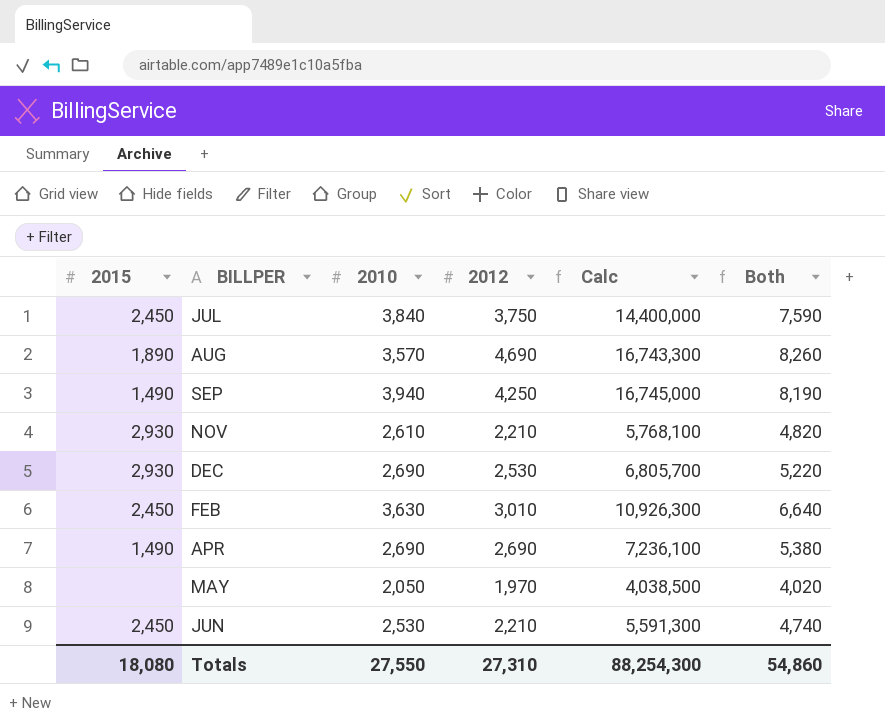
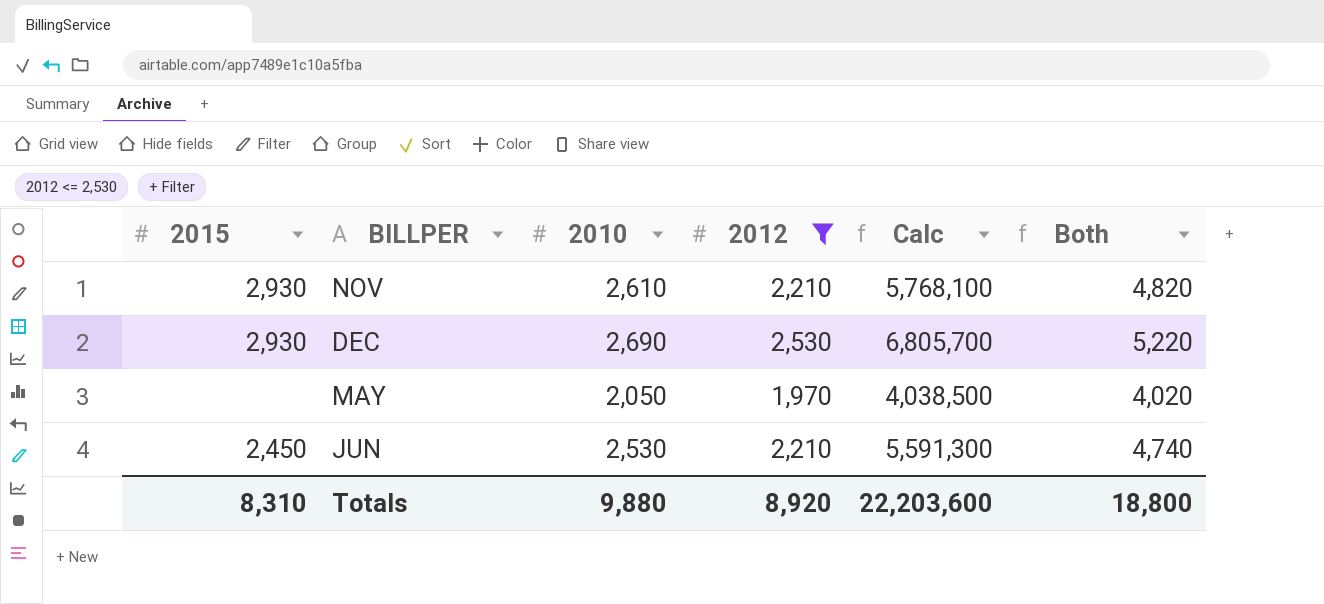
filter: none -> 2012 <= 2,530
Totals | 2015: 18,080 -> 8,310
Totals | 2010: 27,550 -> 9,880
Totals | 2012: 27,310 -> 8,920
Totals | Calc: 88,254,300 -> 22,203,600
Totals | Both: 54,860 -> 18,800

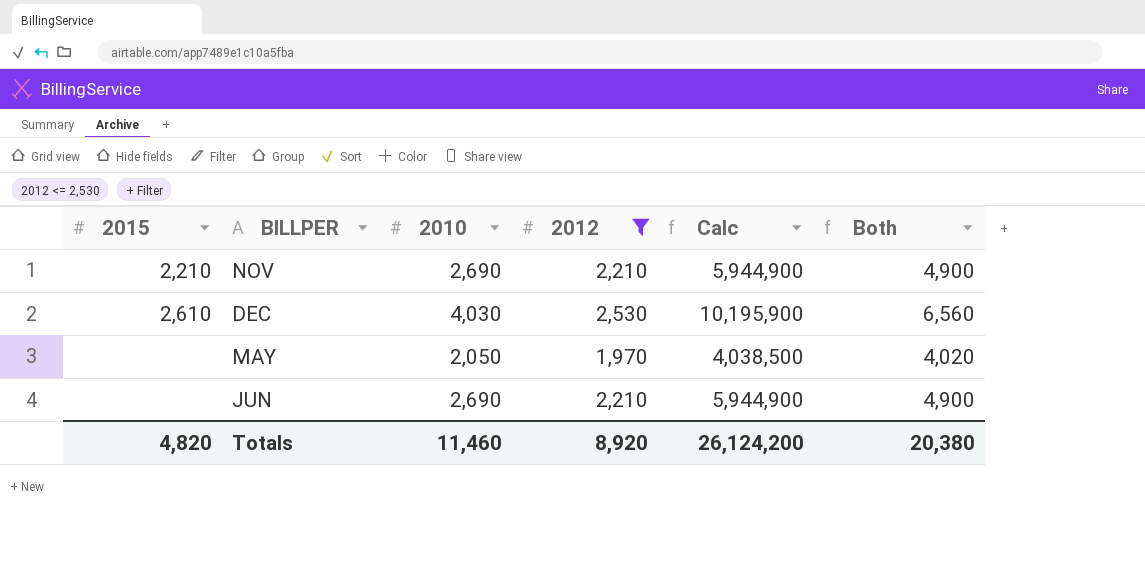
NOV | 2015: 2,930 -> 2,210
NOV | 2010: 2,610 -> 2,690
NOV | Calc: 5,768,100 -> 5,944,900
NOV | Both: 4,820 -> 4,900
DEC | 2015: 2,930 -> 2,610
DEC | 2010: 2,690 -> 4,030
DEC | Calc: 6,805,700 -> 10,195,900
DEC | Both: 5,220 -> 6,560
JUN | 2015: 2,450 -> none
JUN | 2010: 2,530 -> 2,690
JUN | Calc: 5,591,300 -> 5,944,900
JUN | Both: 4,740 -> 4,900
Totals | 2015: 8,310 -> 4,820
Totals | 2010: 9,880 -> 11,460
Totals | Calc: 22,203,600 -> 26,124,200
Totals | Both: 18,800 -> 20,380

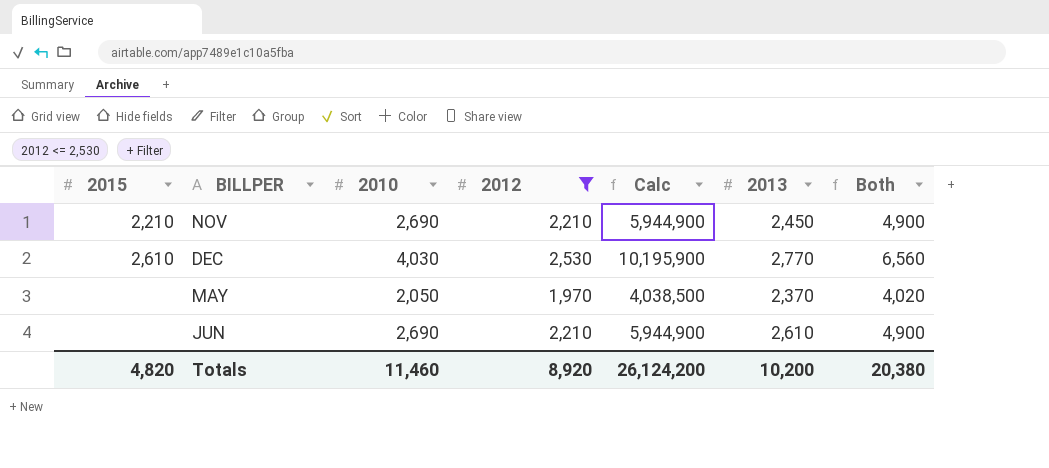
column 2013 | position: none -> 6

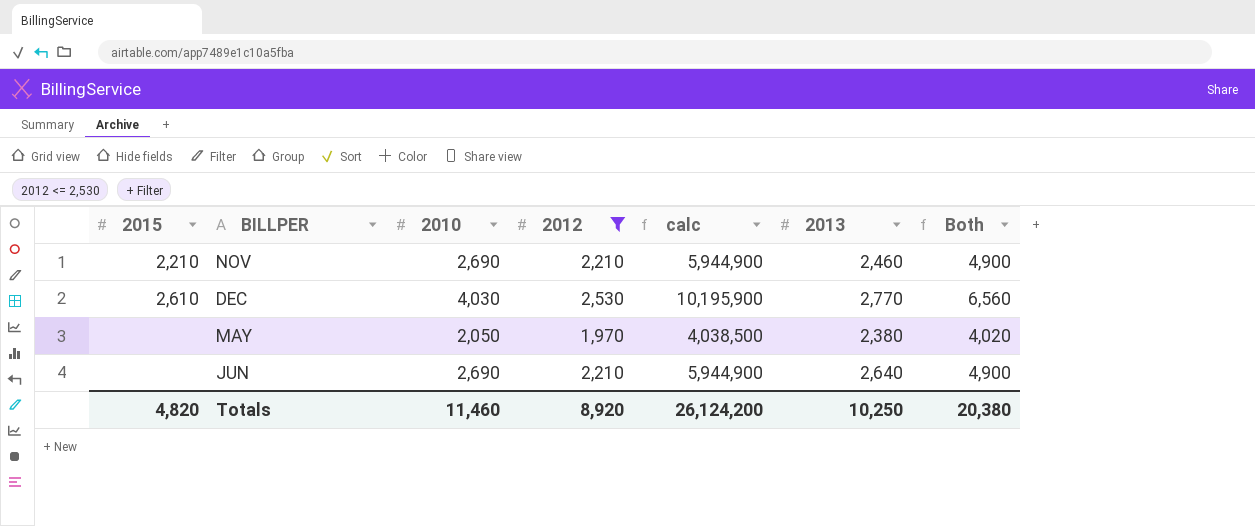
column name: Calc -> calc
NOV | 2013: 2,450 -> 2,460
MAY | 2013: 2,370 -> 2,380
JUN | 2013: 2,610 -> 2,640
Totals | 2013: 10,200 -> 10,250

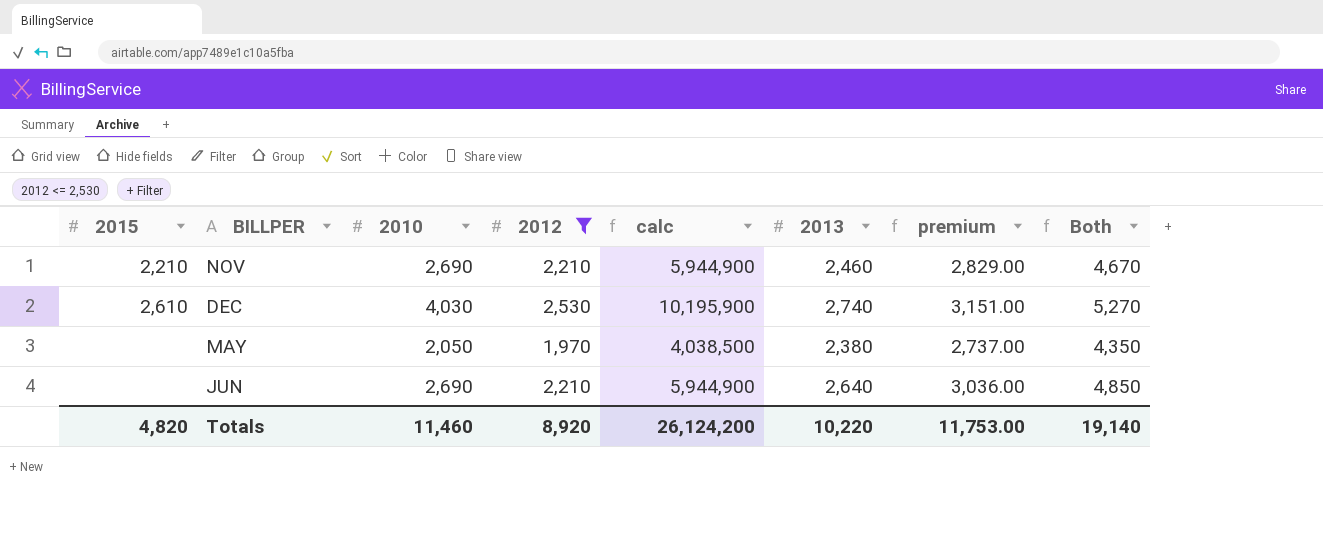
column premium | formula: none -> [2013] * 1.15
column Both | formula: [2010] + [2012] -> [2012] + [2013]
DEC | 2013: 2,770 -> 2,740
Totals | 2013: 10,250 -> 10,220
Totals | Both: 20,380 -> 19,140

